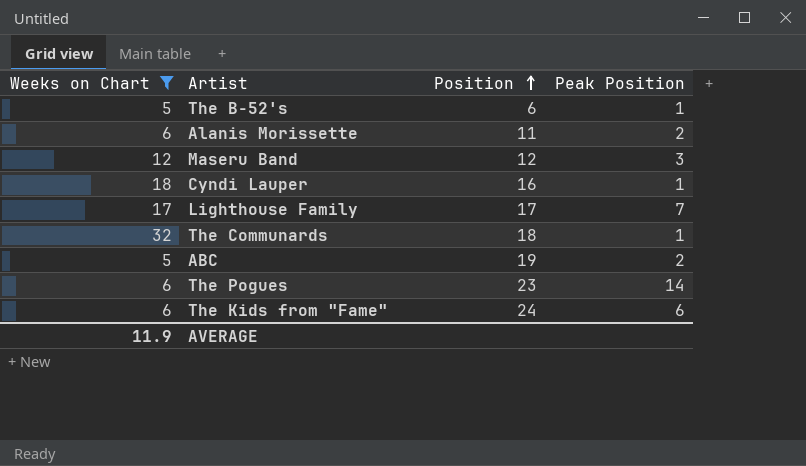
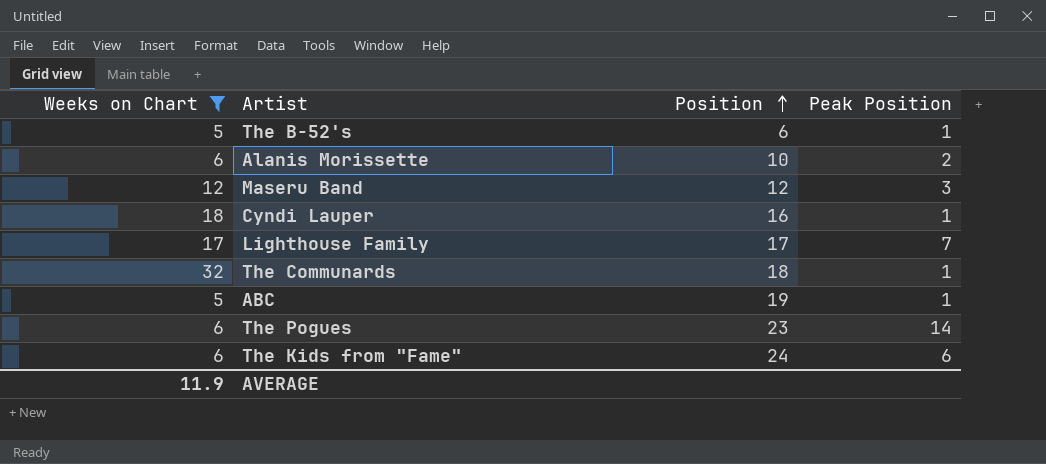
Alanis Morissette | Position: 11 -> 10
ABC | Peak Position: 2 -> 1

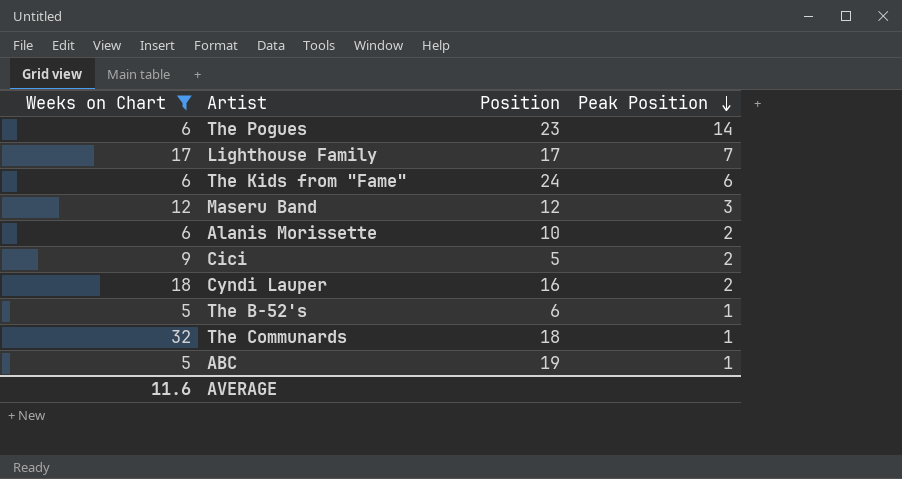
row order: Position ascending -> Peak Position descending
row Cici: none -> 9 | 5 | 2
Cyndi Lauper | Peak Position: 1 -> 2
AVERAGE | Weeks on Chart: 11.9 -> 11.6

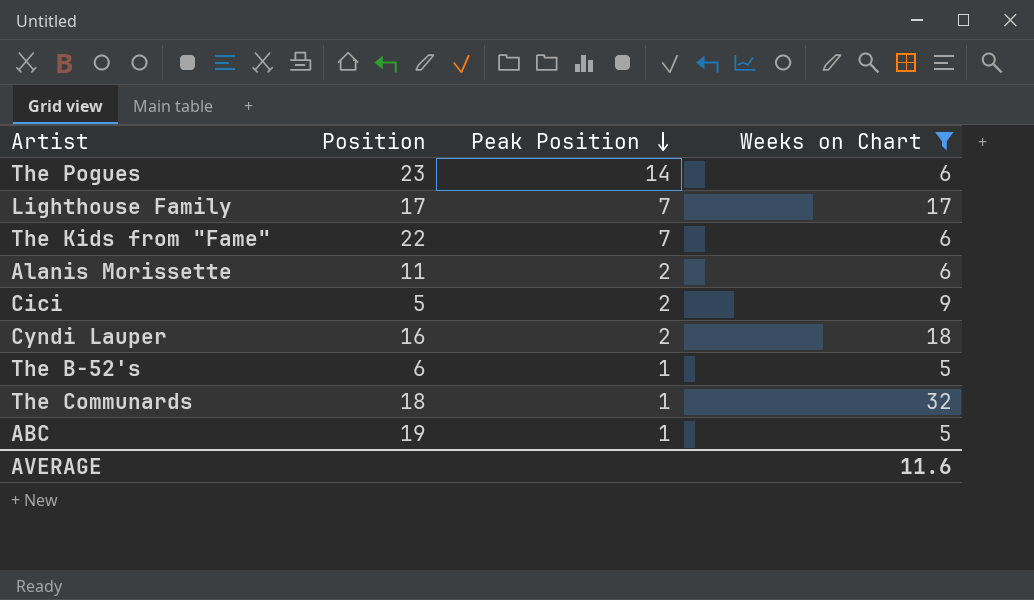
column Weeks on Chart | position: 1 -> 4
row Maseru Band: 12 | 12 | 3 -> none
The Kids from "Fame" | Position: 24 -> 22
The Kids from "Fame" | Peak Position: 6 -> 7
Alanis Morissette | Position: 10 -> 11

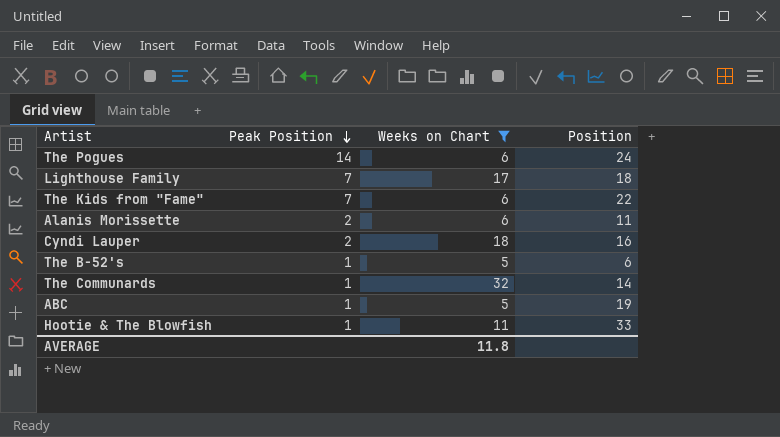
column Position | position: 2 -> 4
row Cici: 5 | 2 | 9 -> none
The Pogues | Position: 23 -> 24
Lighthouse Family | Position: 17 -> 18
The Communards | Position: 18 -> 14
row Hootie & The Blowfish: none -> 1 | 11 | 33
AVERAGE | Weeks on Chart: 11.6 -> 11.8

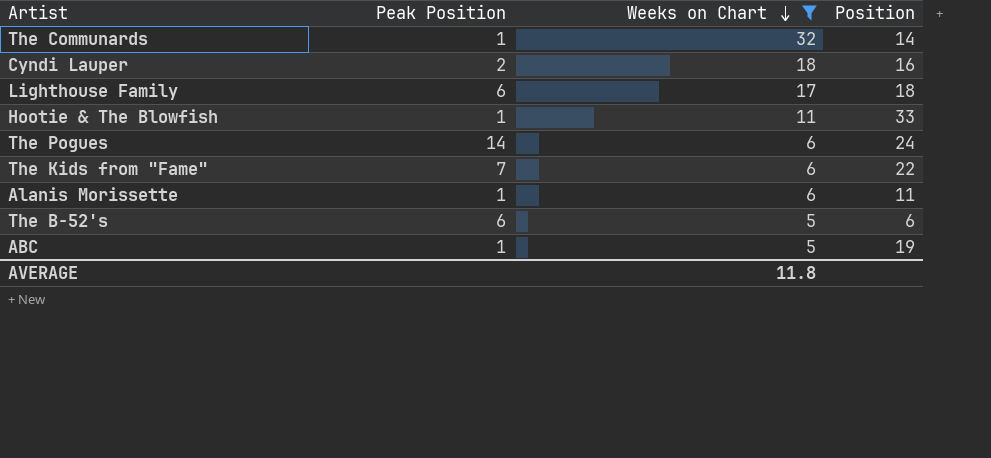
row order: Peak Position descending -> Weeks on Chart descending
Lighthouse Family | Peak Position: 7 -> 6
Alanis Morissette | Peak Position: 2 -> 1
The B-52's | Peak Position: 1 -> 6

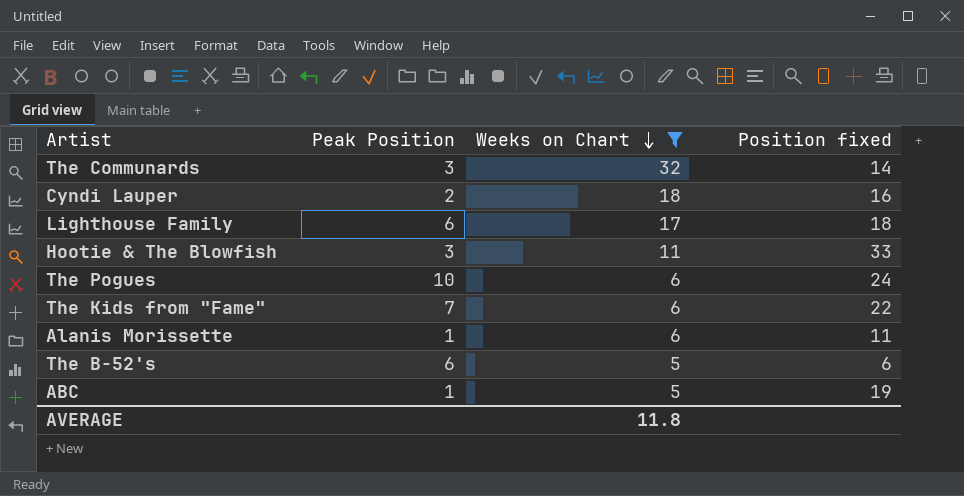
column name: Position -> Position fixed
The Communards | Peak Position: 1 -> 3
Hootie & The Blowfish | Peak Position: 1 -> 3
The Pogues | Peak Position: 14 -> 10

